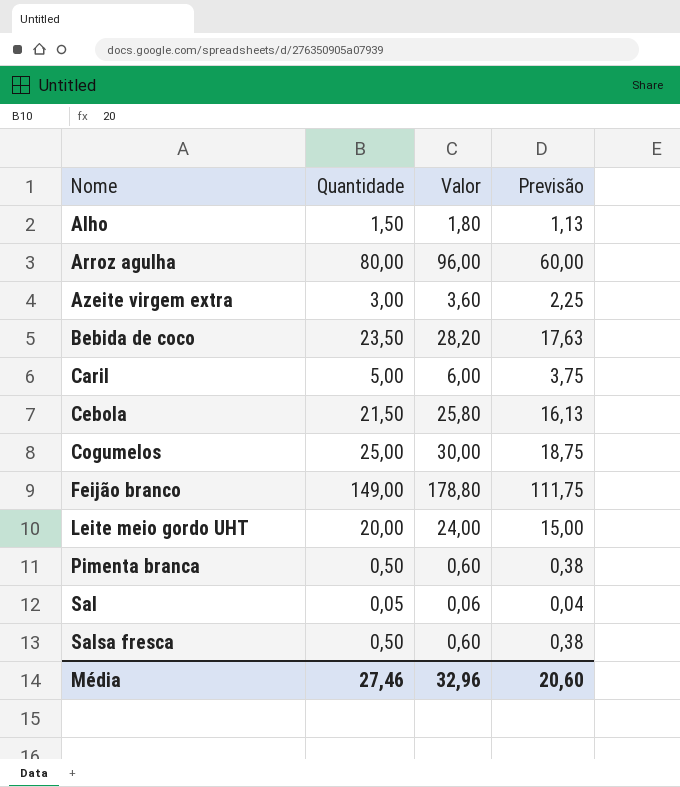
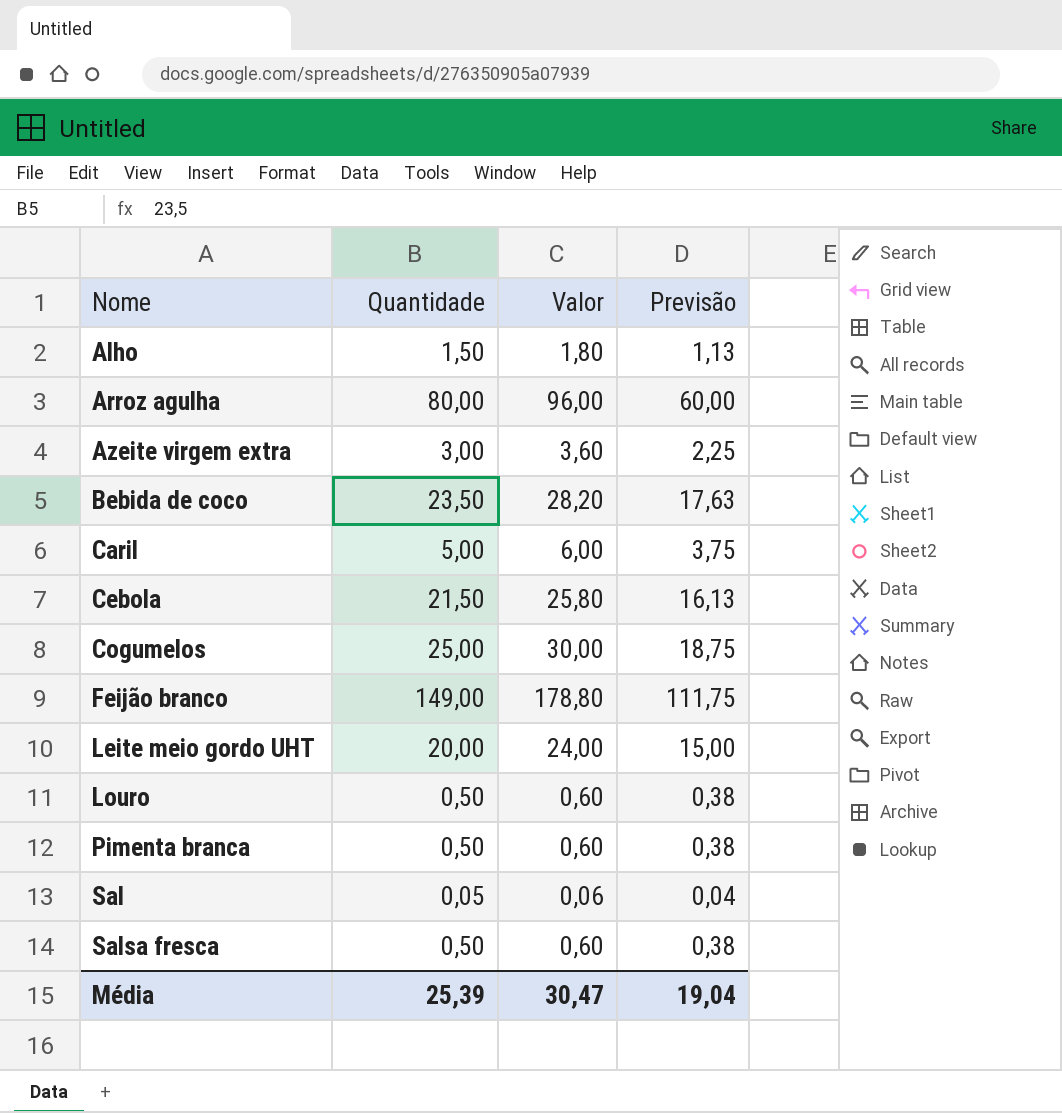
row Louro: none -> 0,50 | 0,60 | 0,38
Média | Quantidade: 27,46 -> 25,39
Média | Valor: 32,96 -> 30,47
Média | Previsão: 20,60 -> 19,04

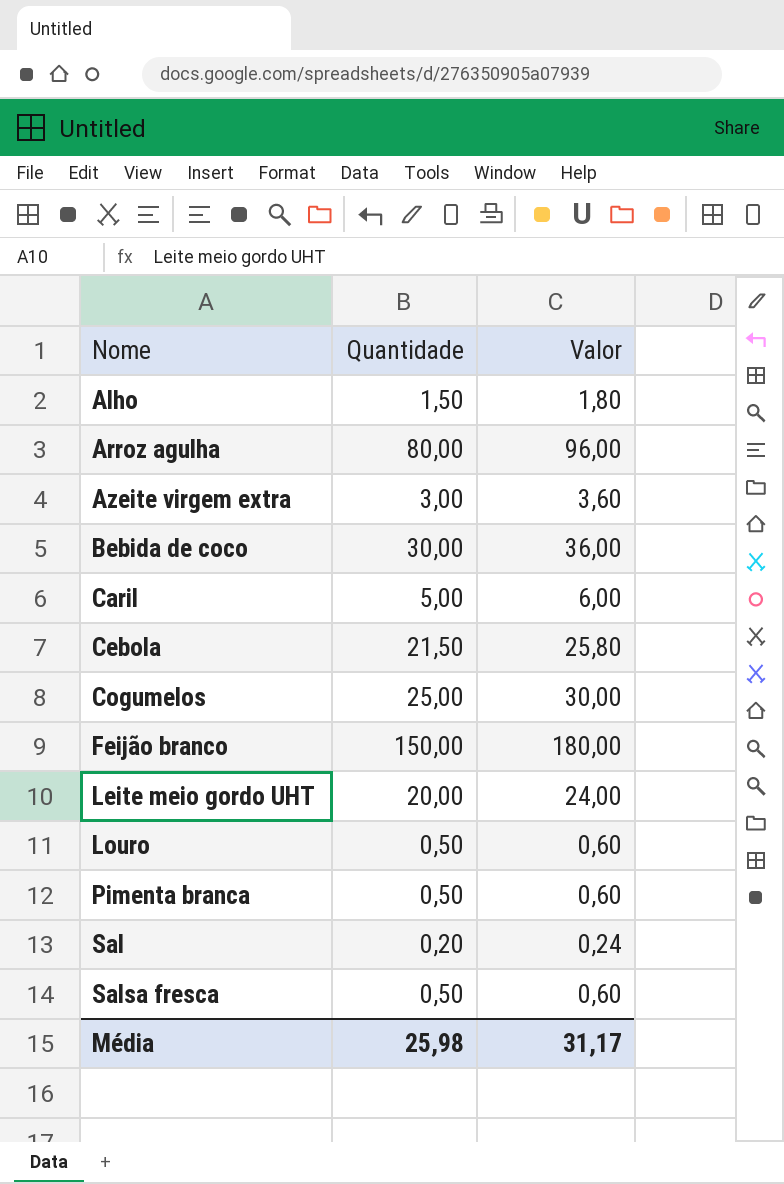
column Previsão | formula: [Quantidade] * 0,75 -> none
Bebida de coco | Quantidade: 23,50 -> 30,00
Bebida de coco | Valor: 28,20 -> 36,00
Feijão branco | Quantidade: 149,00 -> 150,00
Feijão branco | Valor: 178,80 -> 180,00
Sal | Quantidade: 0,05 -> 0,20
Sal | Valor: 0,06 -> 0,24
Média | Quantidade: 25,39 -> 25,98
Média | Valor: 30,47 -> 31,17

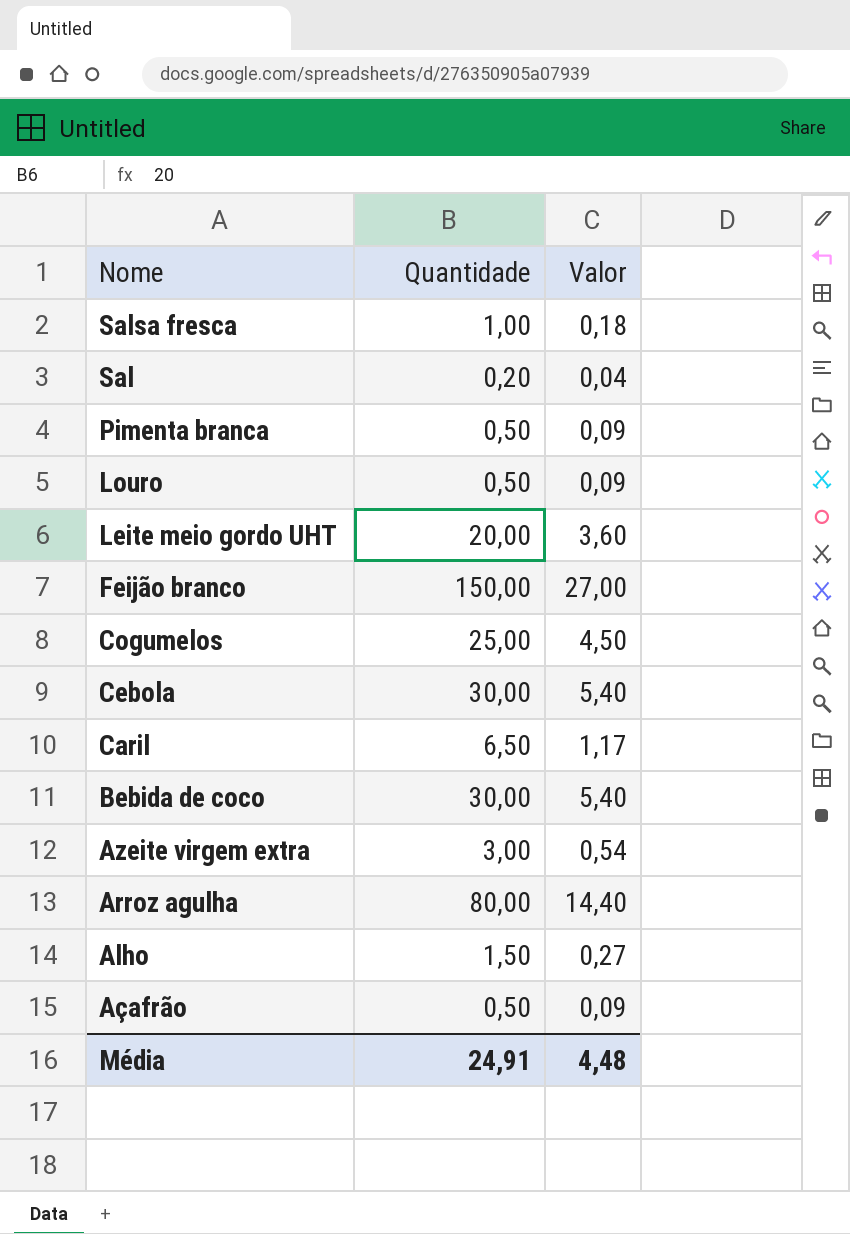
row order: Nome ascending -> Nome descending
column Valor | formula: [Quantidade] * 1,2 -> [Quantidade] * 0,18
Salsa fresca | Quantidade: 0,50 -> 1,00
Cebola | Quantidade: 21,50 -> 30,00
Caril | Quantidade: 5,00 -> 6,50
row Açafrão: none -> 0,50 | 0,09
Média | Quantidade: 25,98 -> 24,91
Média | Valor: 31,17 -> 4,48

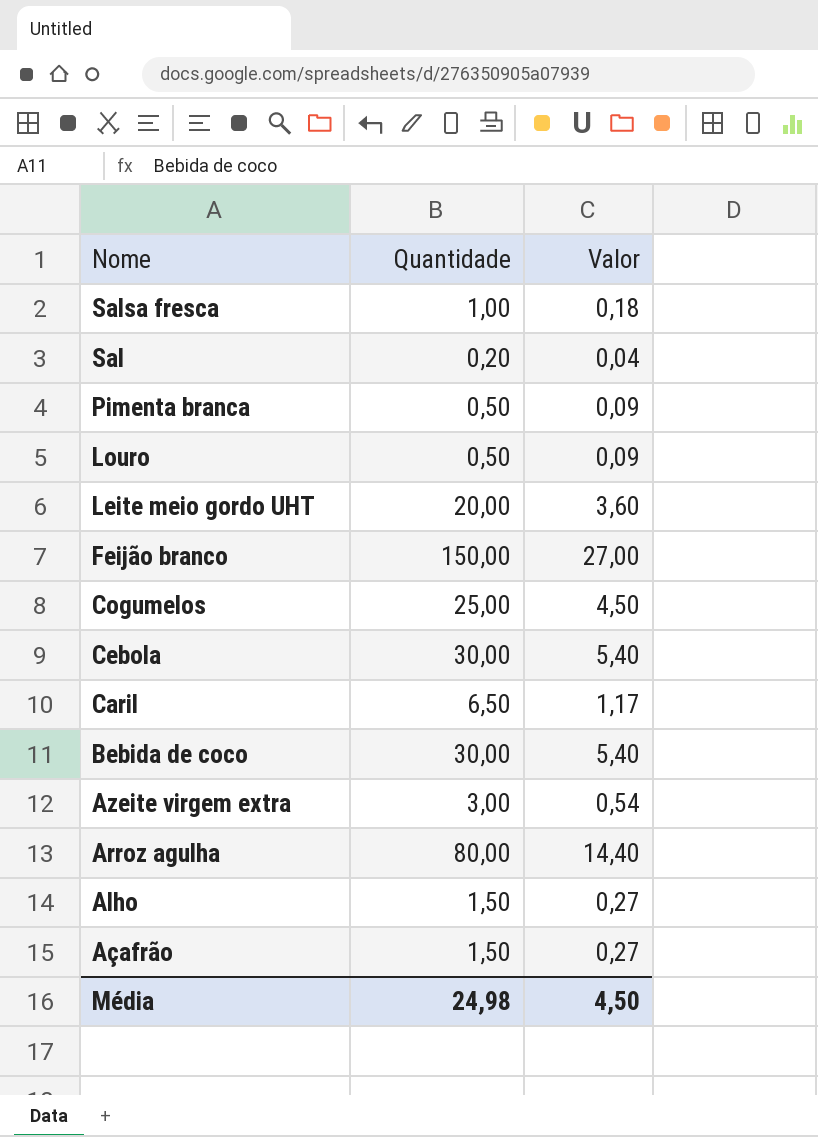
Açafrão | Quantidade: 0,50 -> 1,50
Açafrão | Valor: 0,09 -> 0,27
Média | Quantidade: 24,91 -> 24,98
Média | Valor: 4,48 -> 4,50

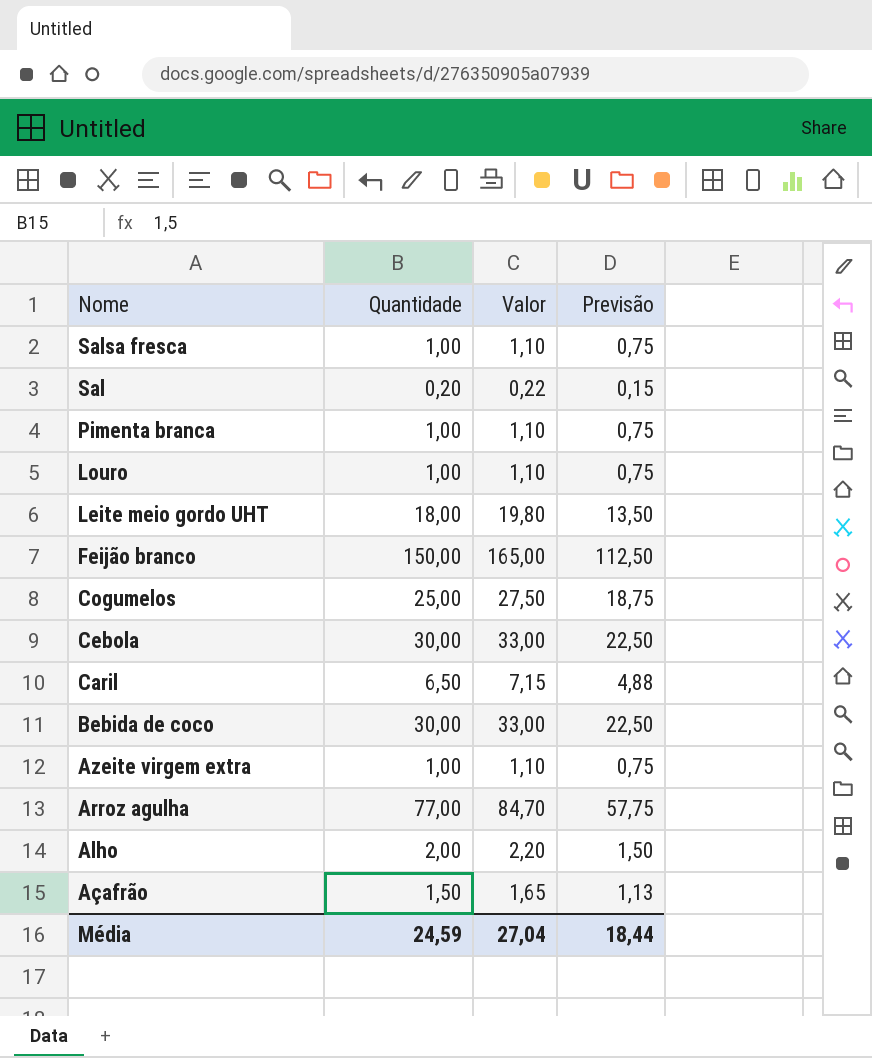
column Valor | formula: [Quantidade] * 0,18 -> [Quantidade] * 1,1
column Previsão | formula: none -> [Quantidade] * 0,75
Pimenta branca | Quantidade: 0,50 -> 1,00
Louro | Quantidade: 0,50 -> 1,00
Leite meio gordo UHT | Quantidade: 20,00 -> 18,00
Azeite virgem extra | Quantidade: 3,00 -> 1,00
Arroz agulha | Quantidade: 80,00 -> 77,00
Alho | Quantidade: 1,50 -> 2,00
Média | Quantidade: 24,98 -> 24,59
Média | Valor: 4,50 -> 27,04

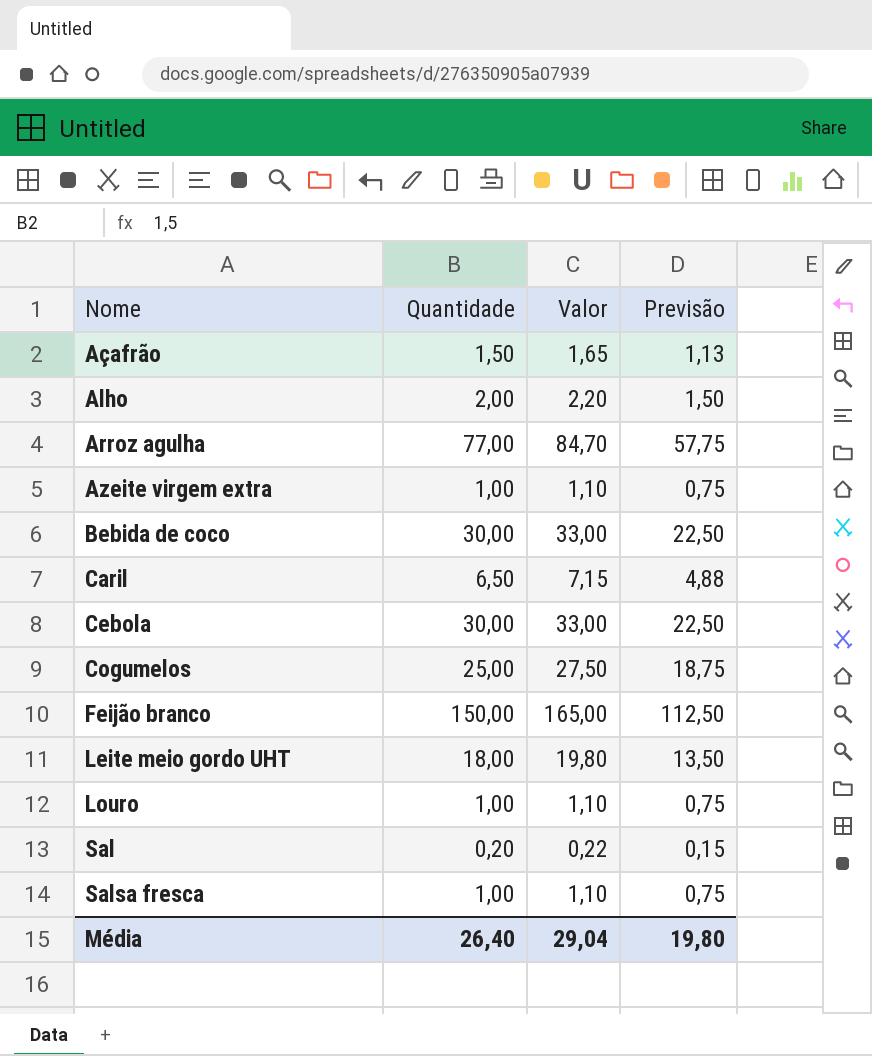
row order: Nome descending -> Nome ascending
row Pimenta branca: 1,00 | 1,10 | 0,75 -> none
Média | Quantidade: 24,59 -> 26,40
Média | Valor: 27,04 -> 29,04
Média | Previsão: 18,44 -> 19,80

